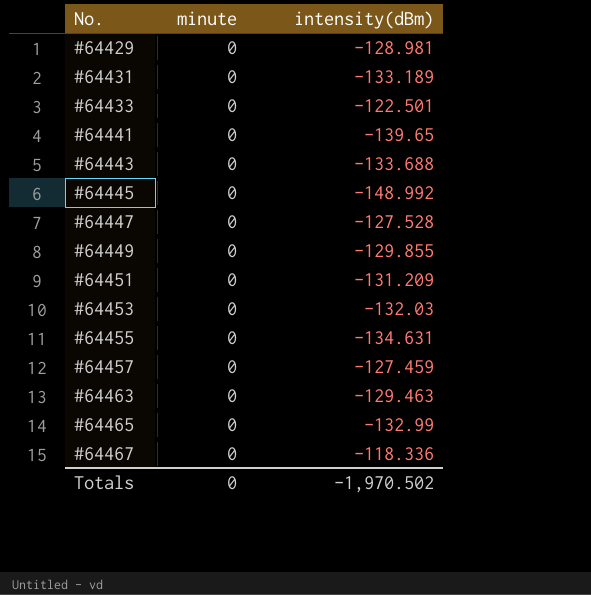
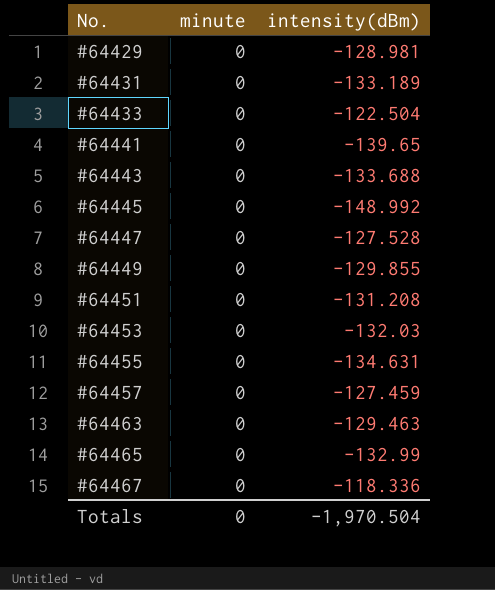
#64433 | intensity(dBm): -122.501 -> -122.504
#64451 | intensity(dBm): -131.209 -> -131.208
Totals | intensity(dBm): -1,970.502 -> -1,970.504

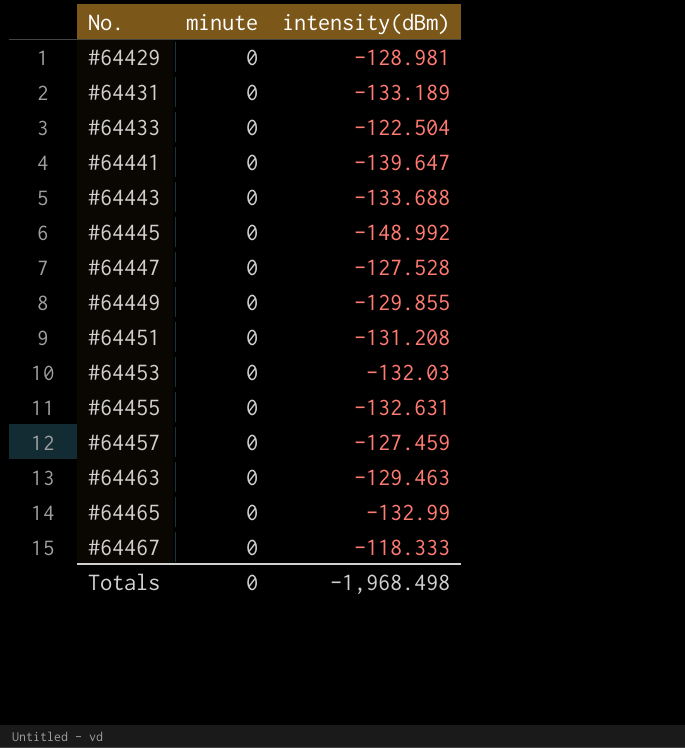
#64441 | intensity(dBm): -139.65 -> -139.647
#64455 | intensity(dBm): -134.631 -> -132.631
#64467 | intensity(dBm): -118.336 -> -118.333
Totals | intensity(dBm): -1,970.504 -> -1,968.498

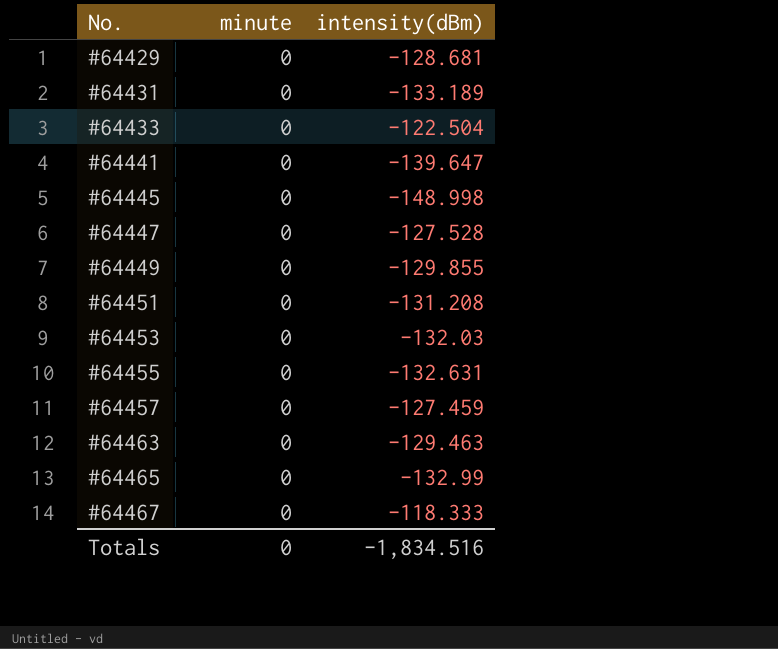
row #64443: 0 | -133.688 -> none
#64429 | intensity(dBm): -128.981 -> -128.681
#64445 | intensity(dBm): -148.992 -> -148.998
Totals | intensity(dBm): -1,968.498 -> -1,834.516

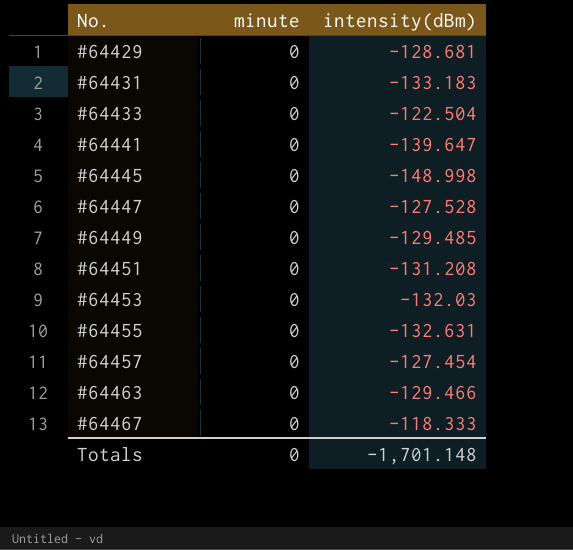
row #64465: 0 | -132.99 -> none
#64431 | intensity(dBm): -133.189 -> -133.183
#64449 | intensity(dBm): -129.855 -> -129.485
#64457 | intensity(dBm): -127.459 -> -127.454
#64463 | intensity(dBm): -129.463 -> -129.466
Totals | intensity(dBm): -1,834.516 -> -1,701.148

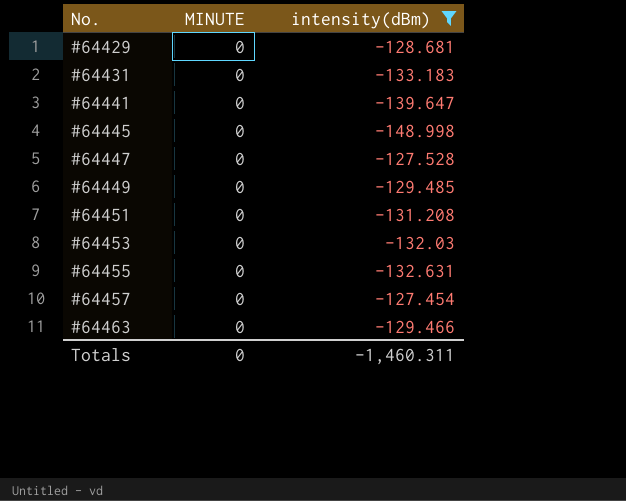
filter: none -> intensity(dBm) <= -127.454
column name: minute -> MINUTE
Totals | intensity(dBm): -1,701.148 -> -1,460.311

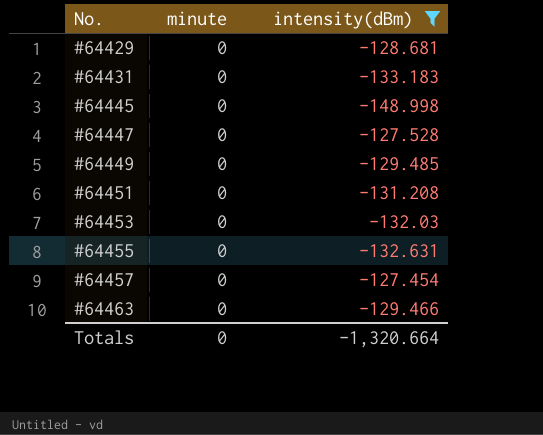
column name: MINUTE -> minute
row #64441: 0 | -139.647 -> none
Totals | intensity(dBm): -1,460.311 -> -1,320.664

